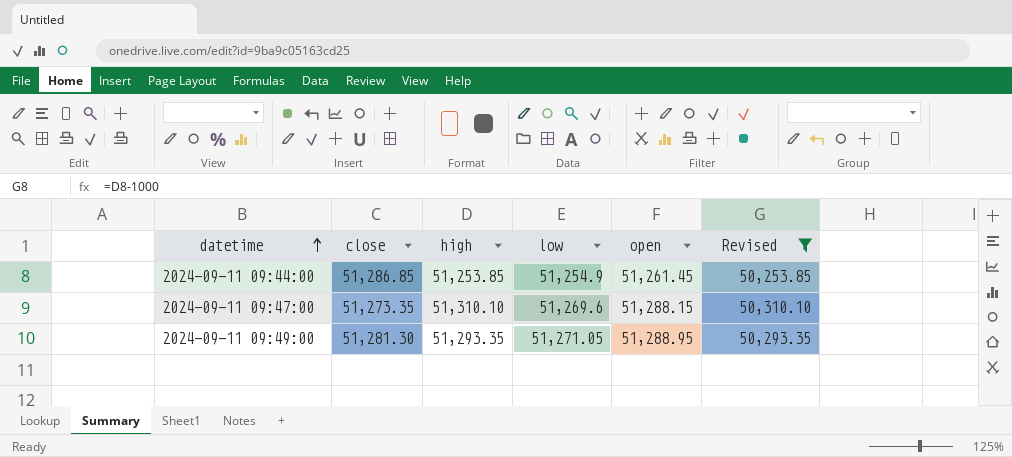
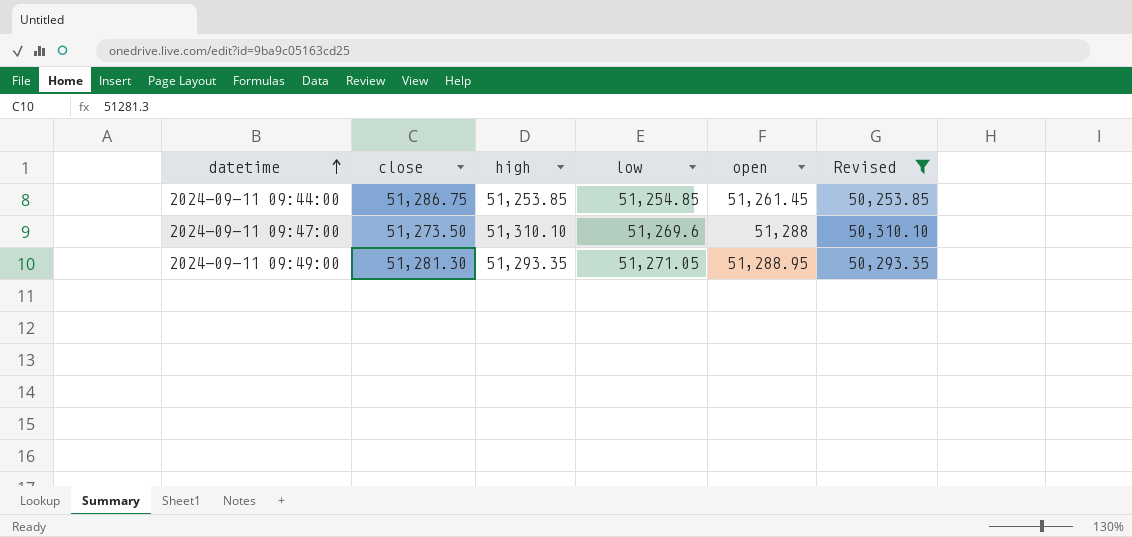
2024-09-11 09:44:00 | close: 51,286.85 -> 51,286.75
2024-09-11 09:44:00 | low: 51,254.9 -> 51,254.85
2024-09-11 09:47:00 | close: 51,273.35 -> 51,273.50
2024-09-11 09:47:00 | open: 51,288.15 -> 51,288

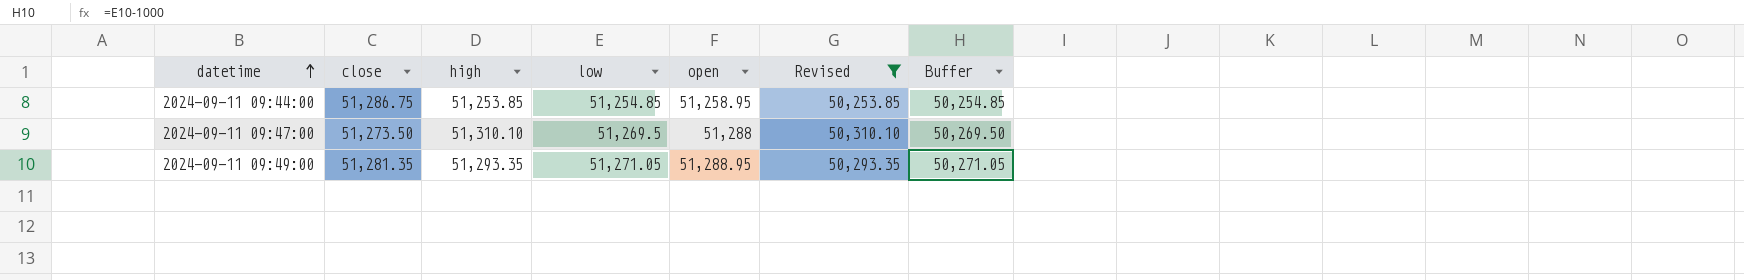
column Buffer | formula: none -> [low] - 1000
2024-09-11 09:44:00 | open: 51,261.45 -> 51,258.95
2024-09-11 09:47:00 | low: 51,269.6 -> 51,269.5
2024-09-11 09:49:00 | close: 51,281.30 -> 51,281.35

